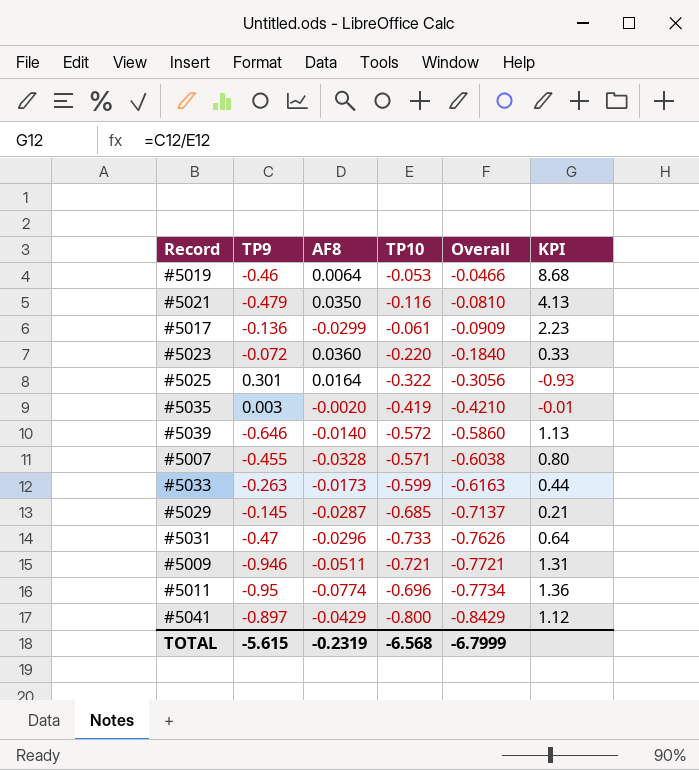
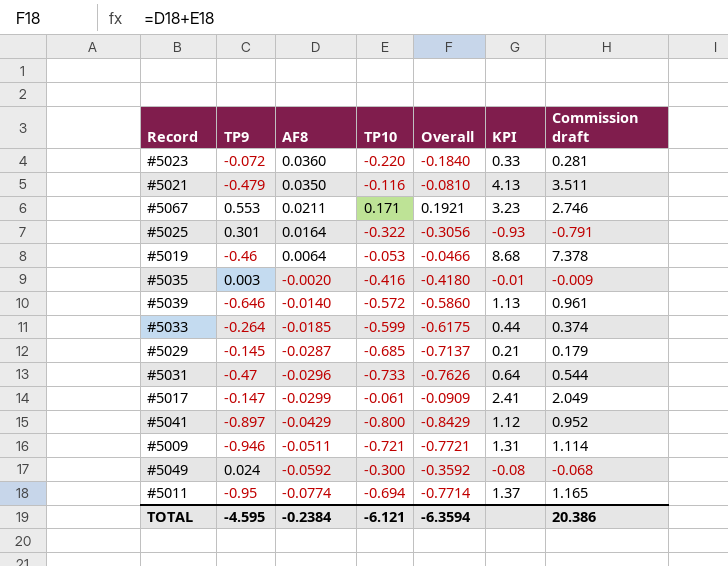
row order: Overall descending -> AF8 descending
column Commission draft | formula: none -> [KPI] * 0.85
row #5007: -0.455 | -0.0328 | -0.571 | -0.6038 | 0.80 -> none
row #5067: none -> 0.553 | 0.0211 | 0.171 | 0.1921 | 3.23 | 2.746
#5035 | TP10: -0.419 -> -0.416
#5035 | Overall: -0.4210 -> -0.4180
#5033 | TP9: -0.263 -> -0.264
#5033 | AF8: -0.0173 -> -0.0185
#5033 | Overall: -0.6163 -> -0.6175
#5017 | TP9: -0.136 -> -0.147
#5017 | KPI: 2.23 -> 2.41
row #5049: none -> 0.024 | -0.0592 | -0.300 | -0.3592 | -0.08 | -0.068
#5011 | TP10: -0.696 -> -0.694
#5011 | Overall: -0.7734 -> -0.7714
#5011 | KPI: 1.36 -> 1.37
TOTAL | TP9: -5.615 -> -4.595
TOTAL | AF8: -0.2319 -> -0.2384
TOTAL | TP10: -6.568 -> -6.121
TOTAL | Overall: -6.7999 -> -6.3594

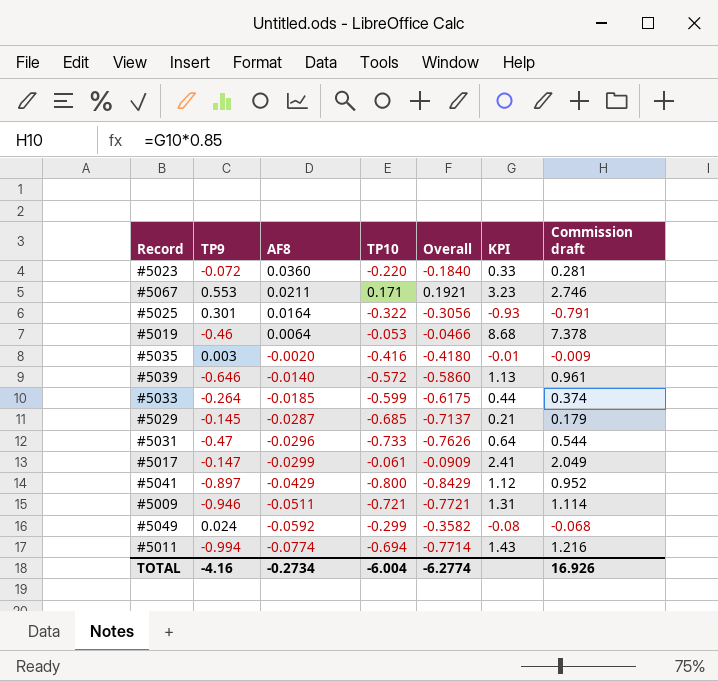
row #5021: -0.479 | 0.0350 | -0.116 | -0.0810 | 4.13 | 3.511 -> none
#5049 | TP10: -0.300 -> -0.299
#5049 | Overall: -0.3592 -> -0.3582
#5011 | TP9: -0.95 -> -0.994
#5011 | KPI: 1.37 -> 1.43
#5011 | Commission draft: 1.165 -> 1.216
TOTAL | TP9: -4.595 -> -4.16
TOTAL | AF8: -0.2384 -> -0.2734
TOTAL | TP10: -6.121 -> -6.004
TOTAL | Overall: -6.3594 -> -6.2774
TOTAL | Commission draft: 20.386 -> 16.926

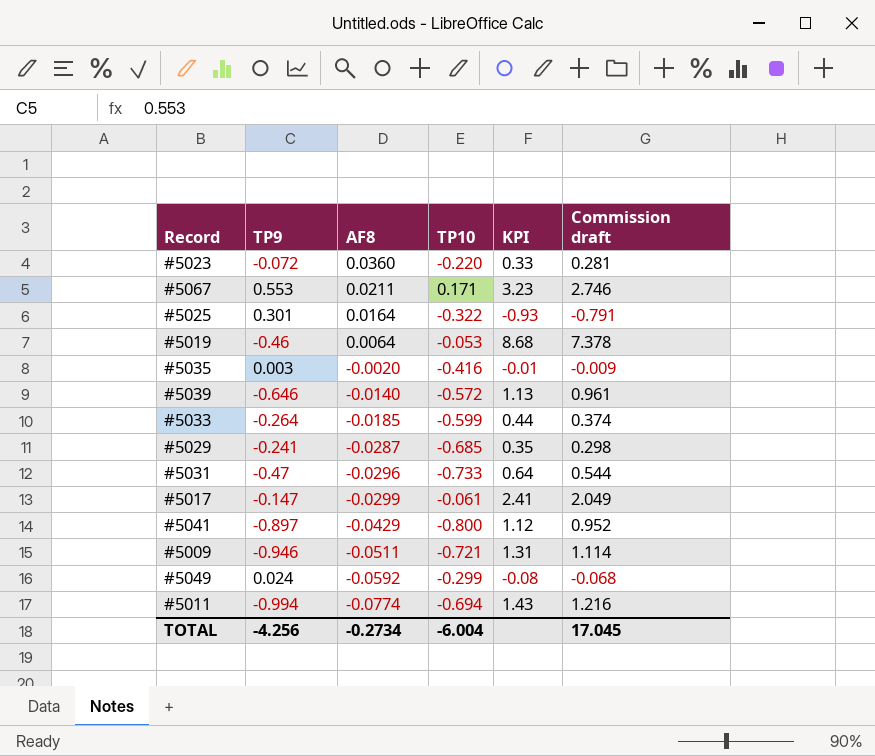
column Overall | formula: [AF8] + [TP10] -> none
#5029 | TP9: -0.145 -> -0.241
#5029 | KPI: 0.21 -> 0.35
#5029 | Commission draft: 0.179 -> 0.298
TOTAL | TP9: -4.16 -> -4.256
TOTAL | Commission draft: 16.926 -> 17.045

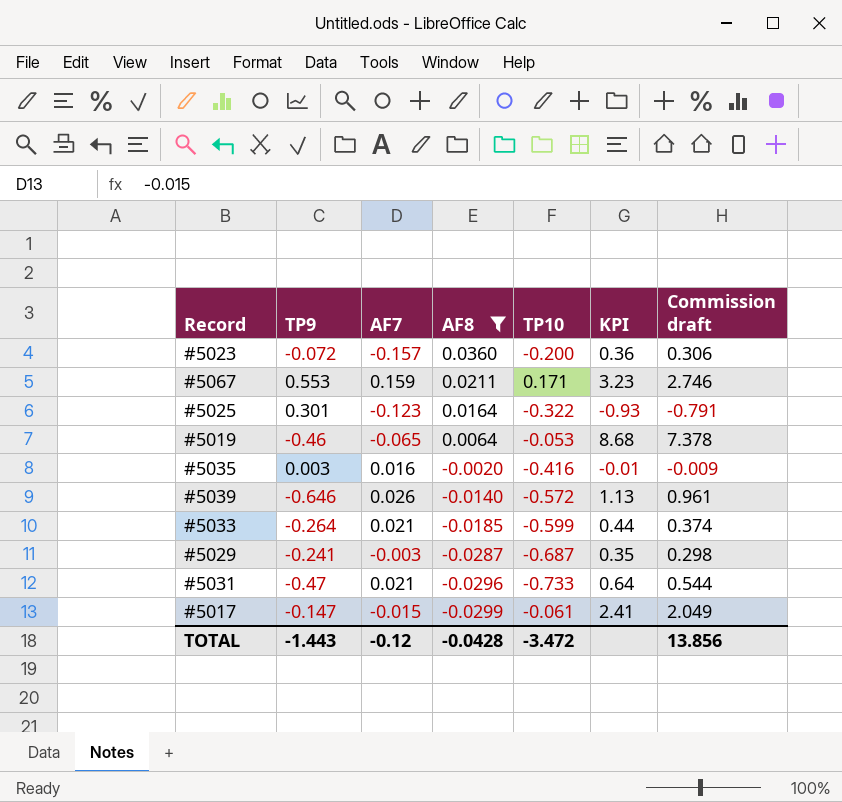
filter: none -> AF8 >= -0.0299
column AF7 | position: none -> 3
#5023 | TP10: -0.220 -> -0.200
#5023 | KPI: 0.33 -> 0.36
#5023 | Commission draft: 0.281 -> 0.306
#5029 | TP10: -0.685 -> -0.687
TOTAL | TP9: -4.256 -> -1.443
TOTAL | AF8: -0.2734 -> -0.0428
TOTAL | TP10: -6.004 -> -3.472
TOTAL | Commission draft: 17.045 -> 13.856

